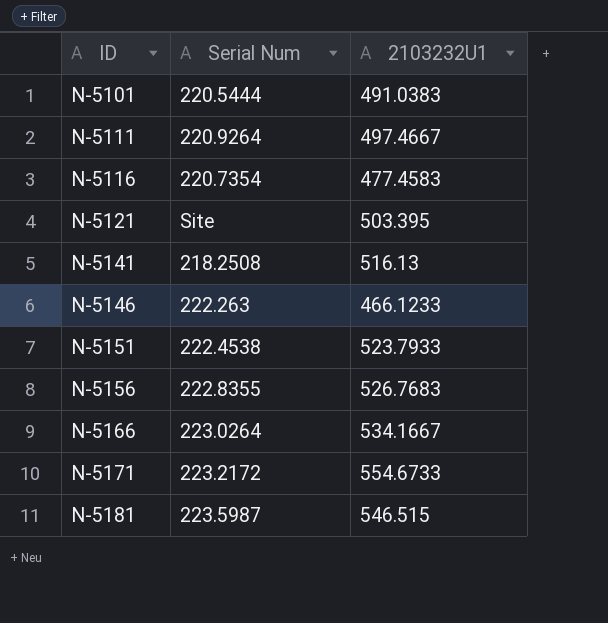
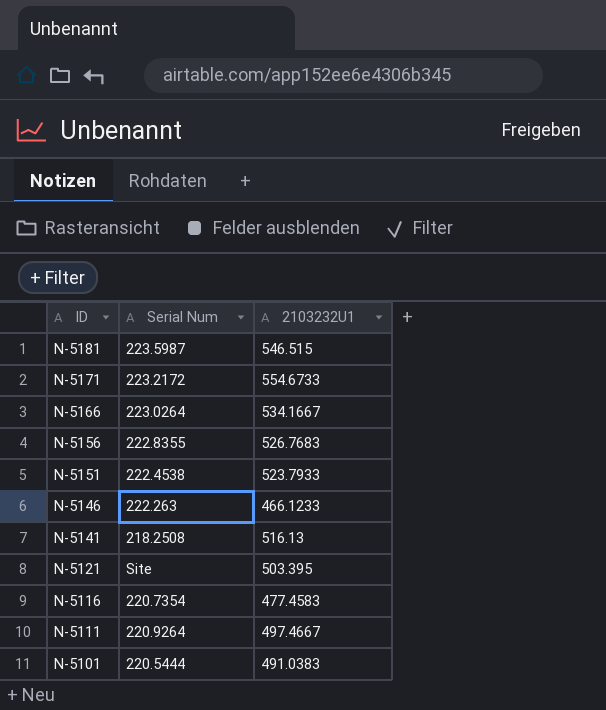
row order: ID ascending -> ID descending

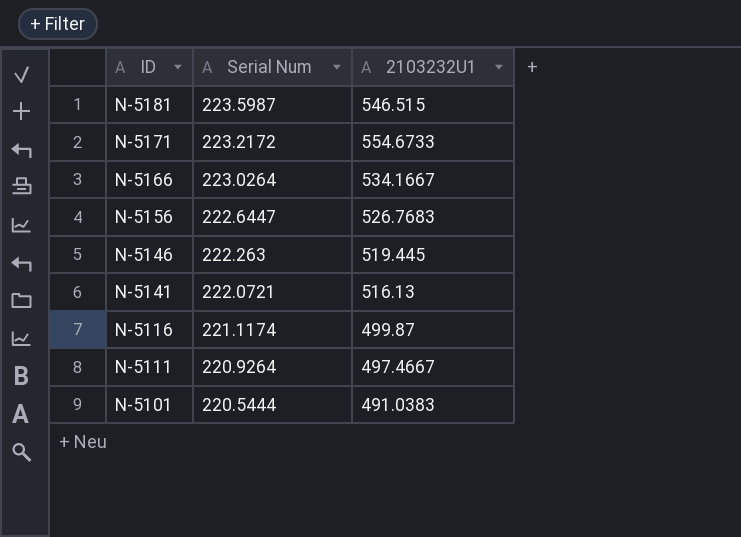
row N-5151: 222.4538 | 523.7933 -> none
row N-5121: Site | 503.395 -> none
N-5156 | Serial Num: 222.8355 -> 222.6447
N-5146 | 2103232U1: 466.1233 -> 519.445
N-5141 | Serial Num: 218.2508 -> 222.0721
N-5116 | Serial Num: 220.7354 -> 221.1174
N-5116 | 2103232U1: 477.4583 -> 499.87

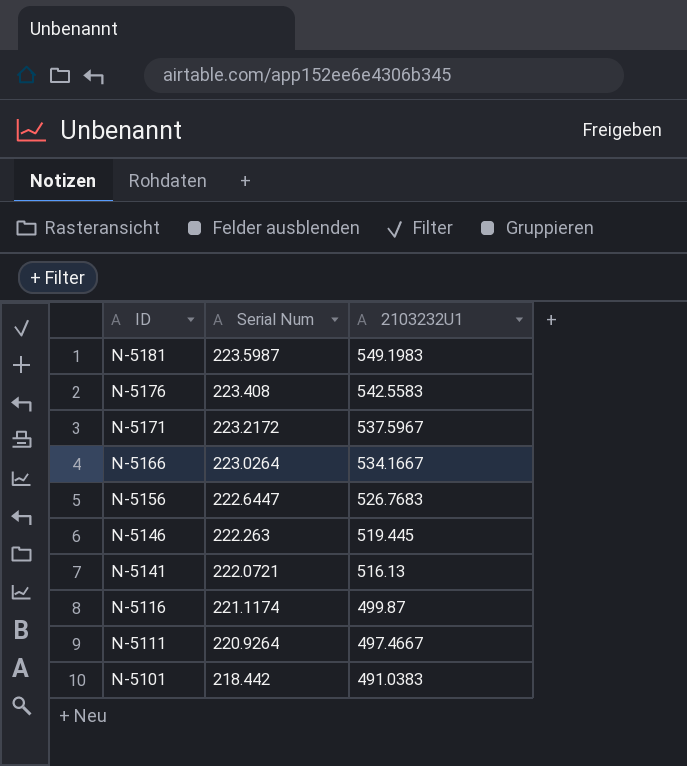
N-5181 | 2103232U1: 546.515 -> 549.1983
row N-5176: none -> 223.408 | 542.5583
N-5171 | 2103232U1: 554.6733 -> 537.5967
N-5101 | Serial Num: 220.5444 -> 218.442

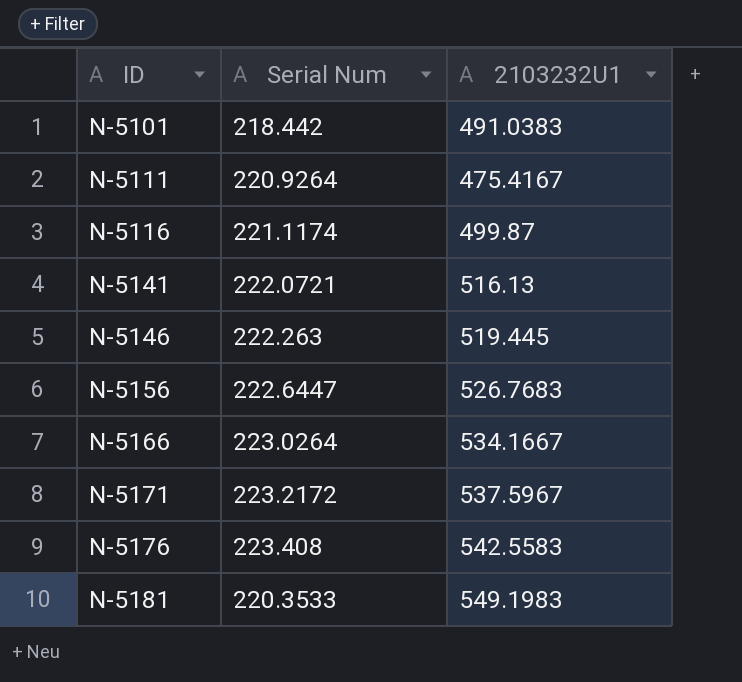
row order: ID descending -> ID ascending
N-5111 | 2103232U1: 497.4667 -> 475.4167
N-5181 | Serial Num: 223.5987 -> 220.3533

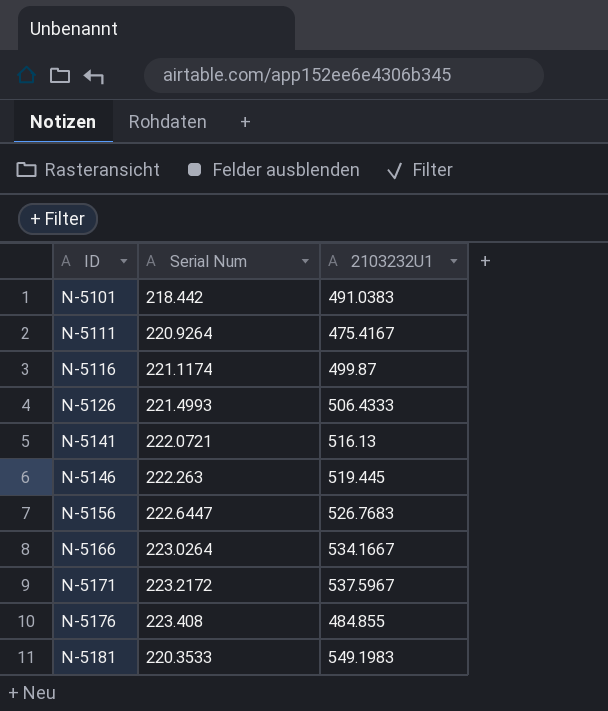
row N-5126: none -> 221.4993 | 506.4333
N-5176 | 2103232U1: 542.5583 -> 484.855

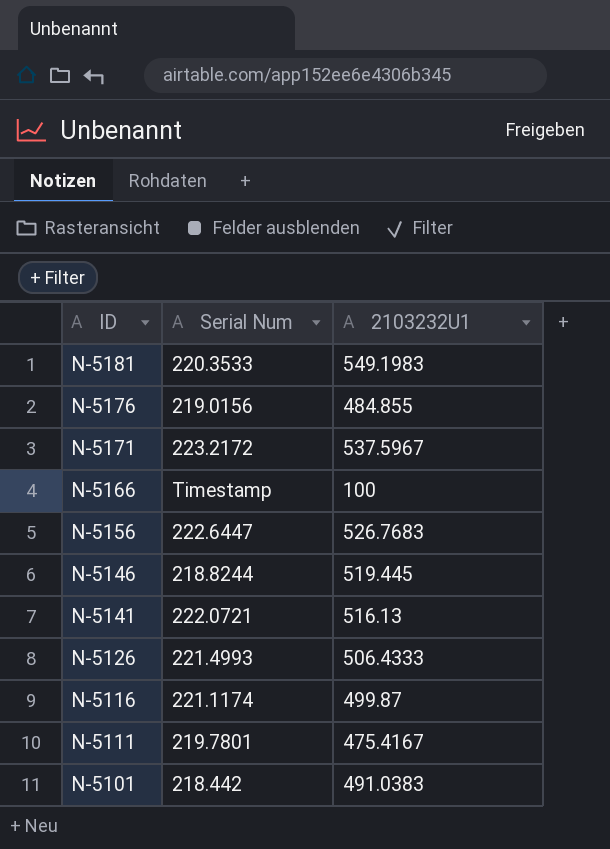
row order: ID ascending -> ID descending
N-5176 | Serial Num: 223.408 -> 219.0156
N-5166 | Serial Num: 223.0264 -> Timestamp
N-5166 | 2103232U1: 534.1667 -> 100
N-5146 | Serial Num: 222.263 -> 218.8244
N-5111 | Serial Num: 220.9264 -> 219.7801

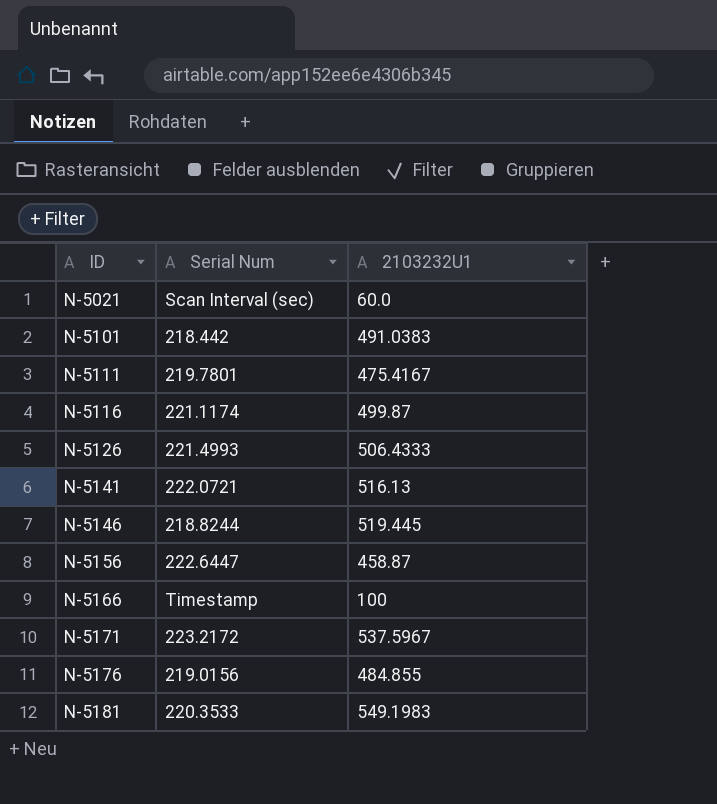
row order: ID descending -> ID ascending
row N-5021: none -> Scan Interval (sec) | 60.0
N-5156 | 2103232U1: 526.7683 -> 458.87

